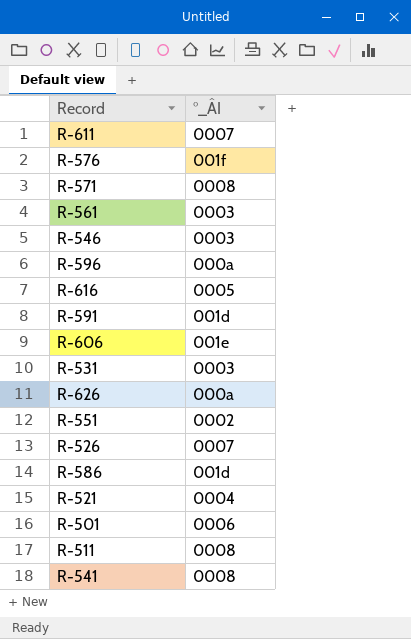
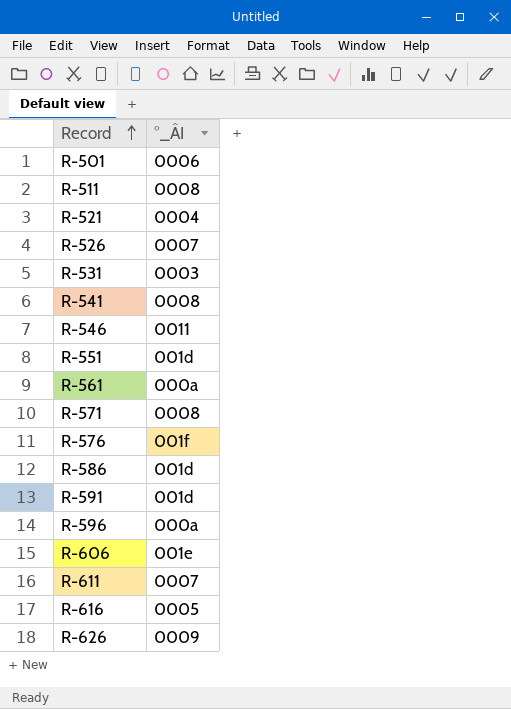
row order: none -> Record ascending
R-546 | °_ÂI: 0003 -> 0011
R-551 | °_ÂI: 0002 -> 001d
R-561 | °_ÂI: 0003 -> 000a
R-626 | °_ÂI: 000a -> 0009

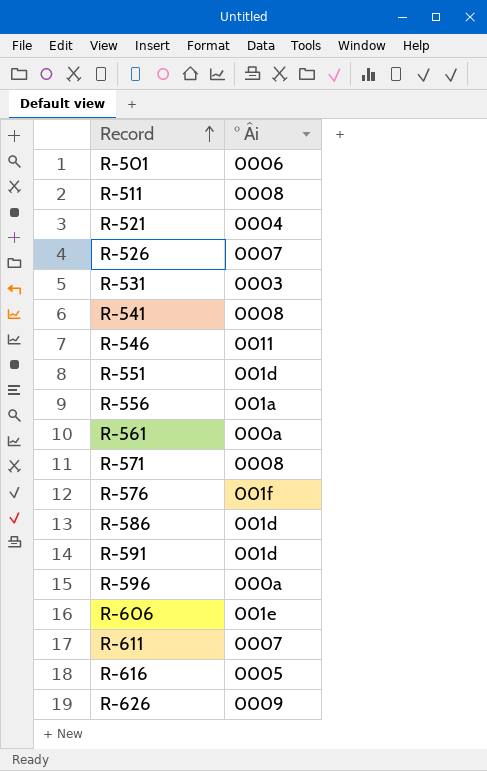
column name: °_ÂI -> ° Âi
row R-556: none -> 001a

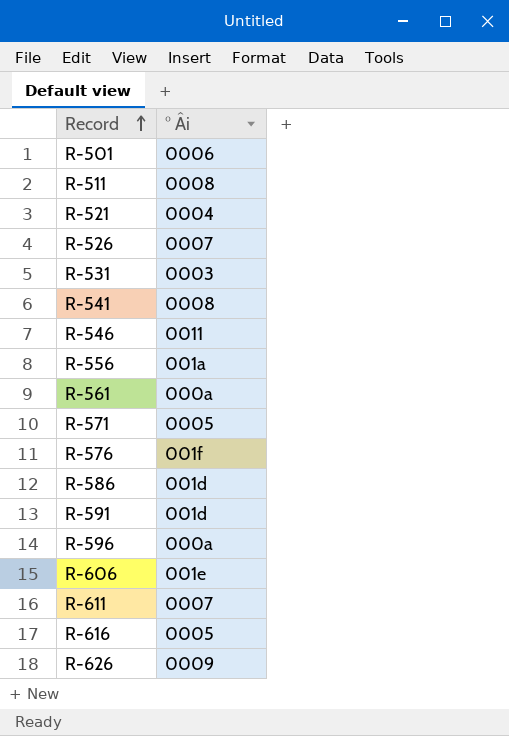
row R-551: 001d -> none
R-571 | ° Âi: 0008 -> 0005

